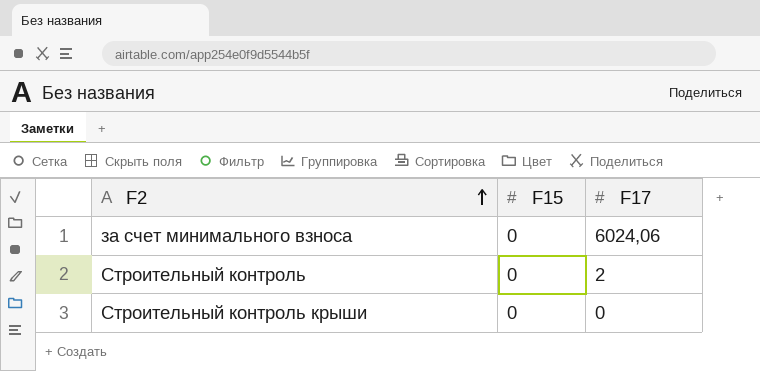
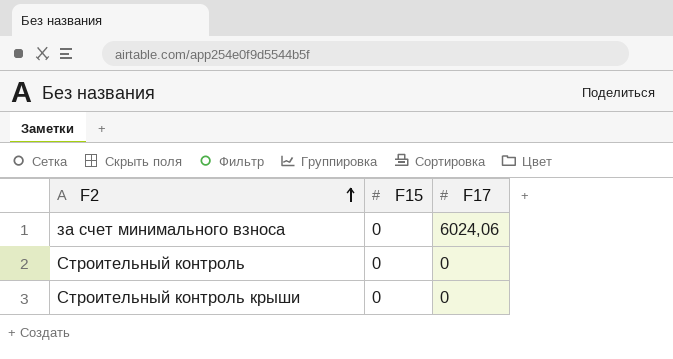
Строительный контроль | F17: 2 -> 0

